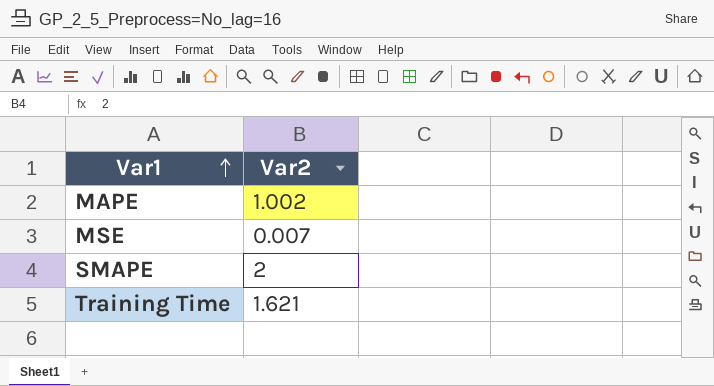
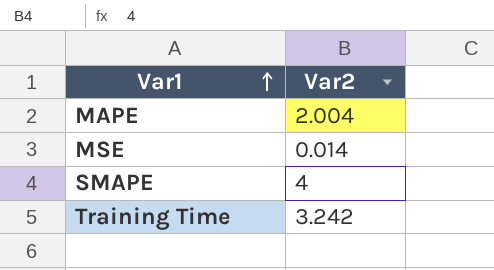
MAPE | Var2: 1.002 -> 2.004
MSE | Var2: 0.007 -> 0.014
SMAPE | Var2: 2 -> 4
Training Time | Var2: 1.621 -> 3.242

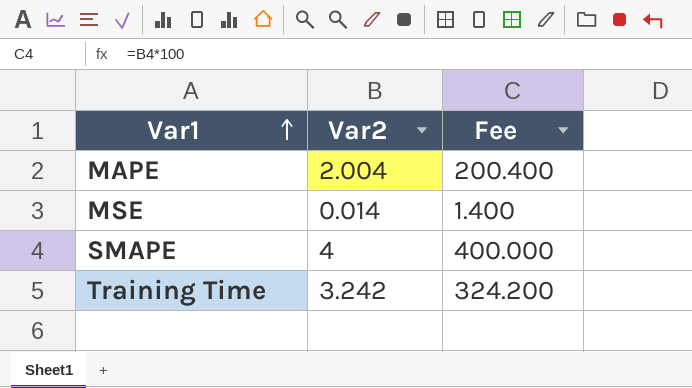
column Fee | formula: none -> [Var2] * 100

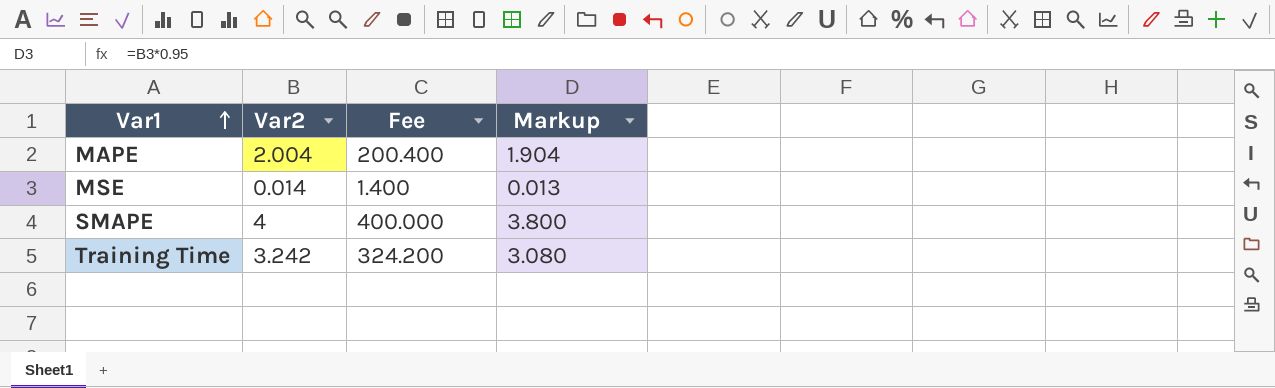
column Markup | formula: none -> [Var2] * 0.95

